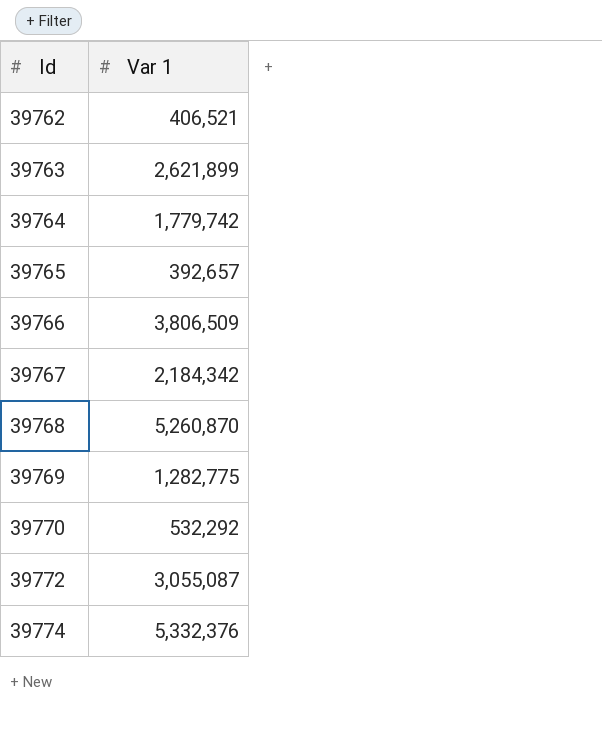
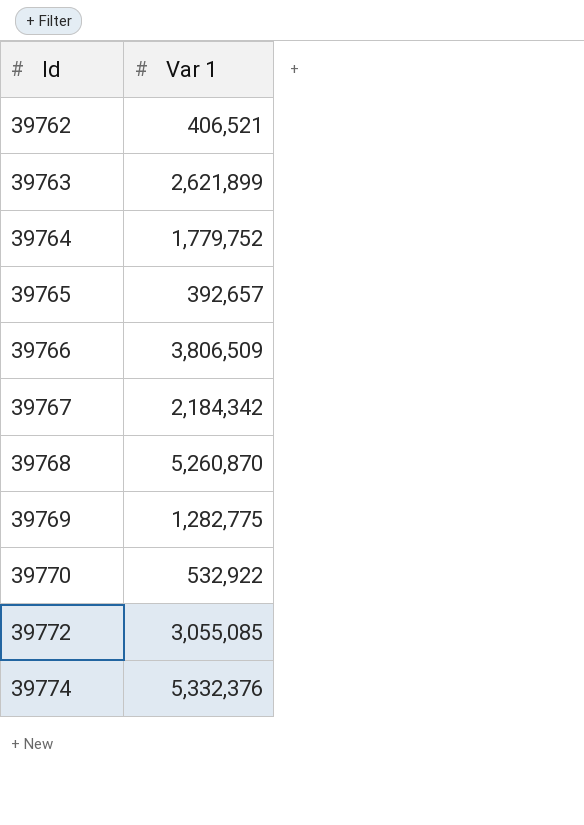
39764 | Var 1: 1,779,742 -> 1,779,752
39770 | Var 1: 532,292 -> 532,922
39772 | Var 1: 3,055,087 -> 3,055,085

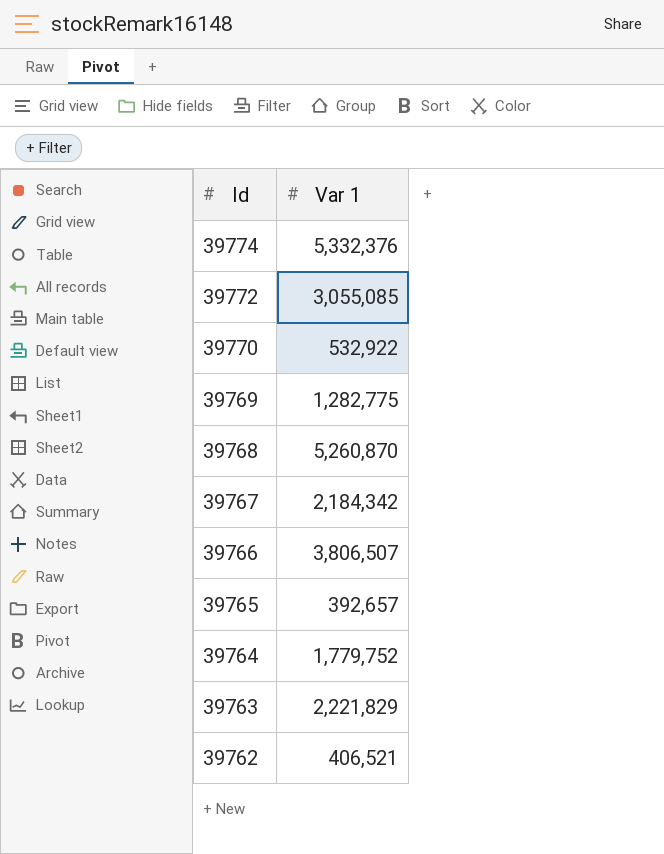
row order: Id ascending -> Id descending
39766 | Var 1: 3,806,509 -> 3,806,507
39763 | Var 1: 2,621,899 -> 2,221,829

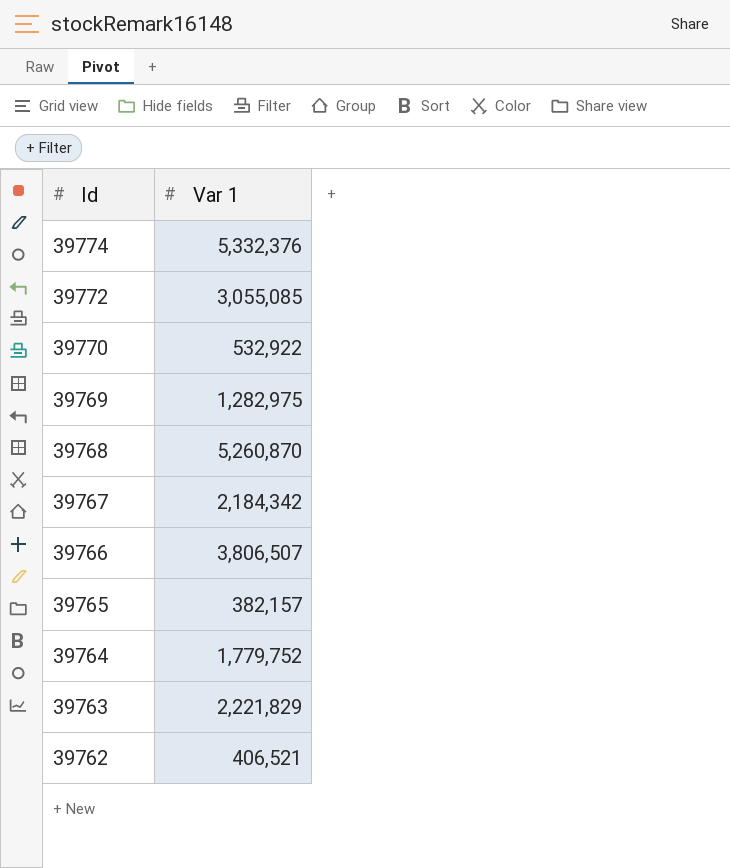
39769 | Var 1: 1,282,775 -> 1,282,975
39765 | Var 1: 392,657 -> 382,157

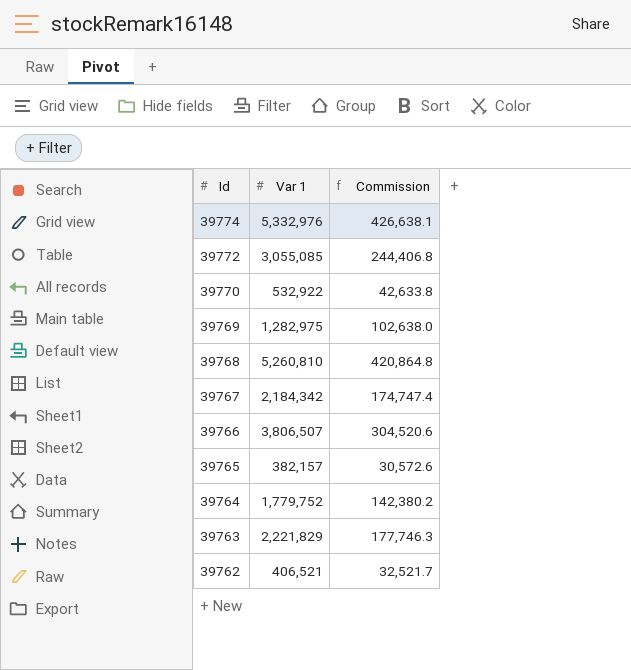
column Commission | formula: none -> [Var 1] * 0.08
39774 | Var 1: 5,332,376 -> 5,332,976
39768 | Var 1: 5,260,870 -> 5,260,810

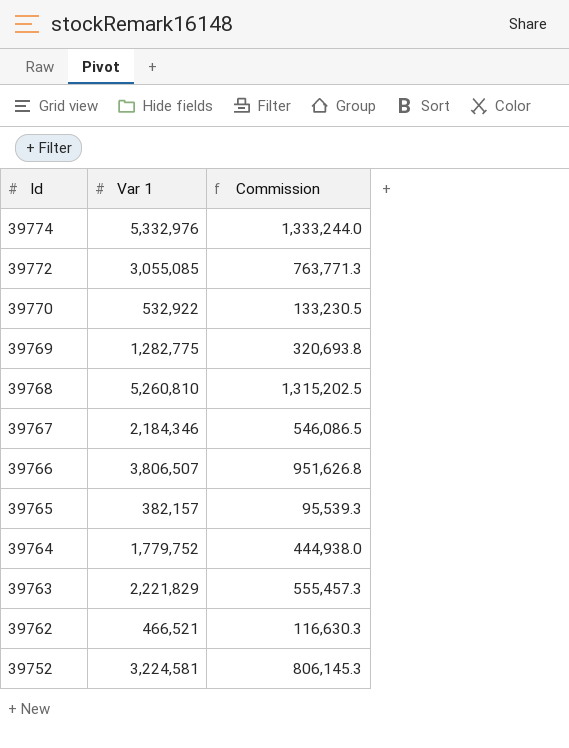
column Commission | formula: [Var 1] * 0.08 -> [Var 1] * 0.25
39769 | Var 1: 1,282,975 -> 1,282,775
39767 | Var 1: 2,184,342 -> 2,184,346
39762 | Var 1: 406,521 -> 466,521
row 39752: none -> 3,224,581 | 806,145.3

